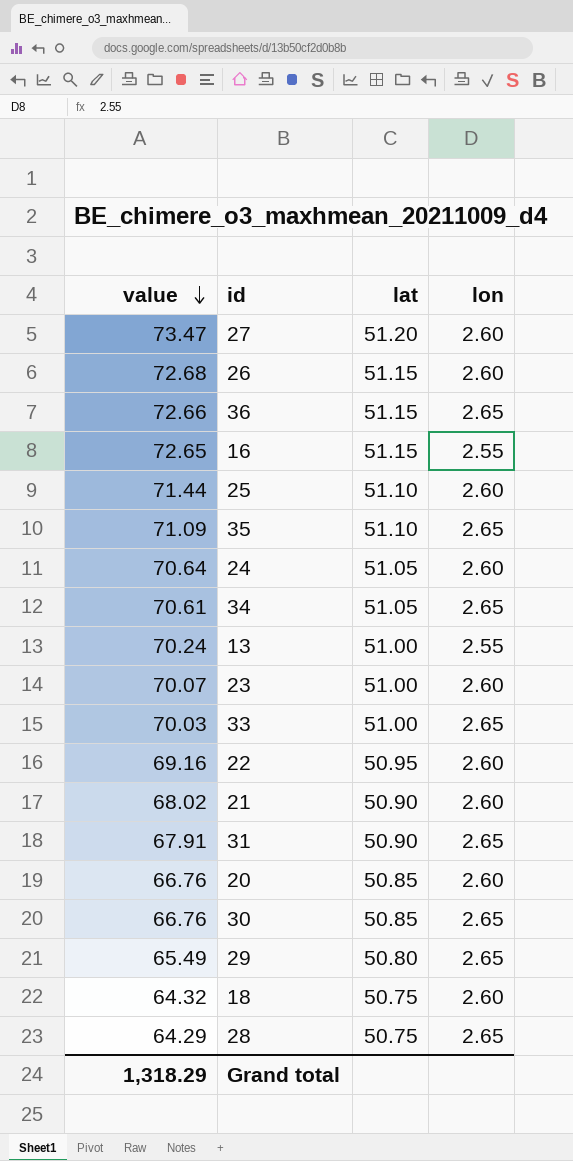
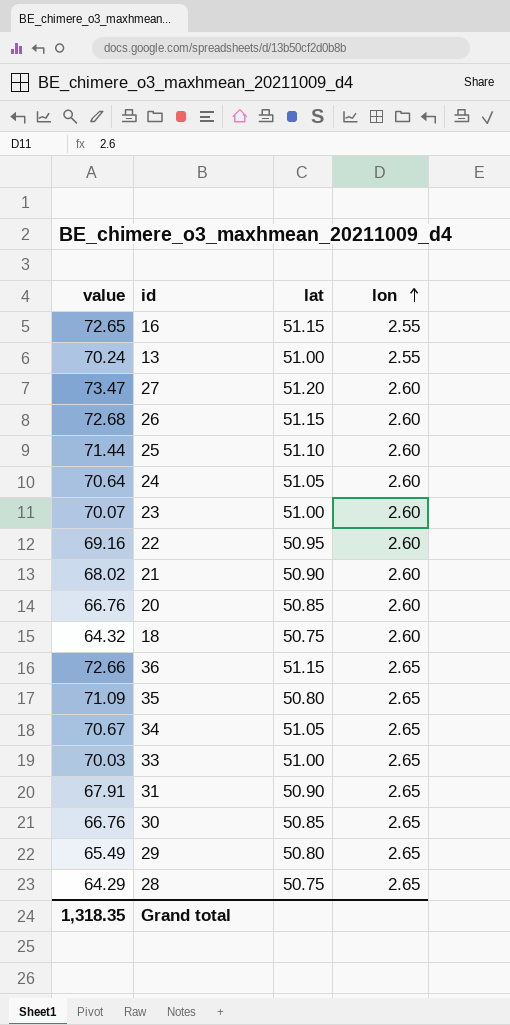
row order: value descending -> lon ascending
35 | lat: 51.10 -> 50.80
34 | value: 70.61 -> 70.67
Grand total | value: 1,318.29 -> 1,318.35

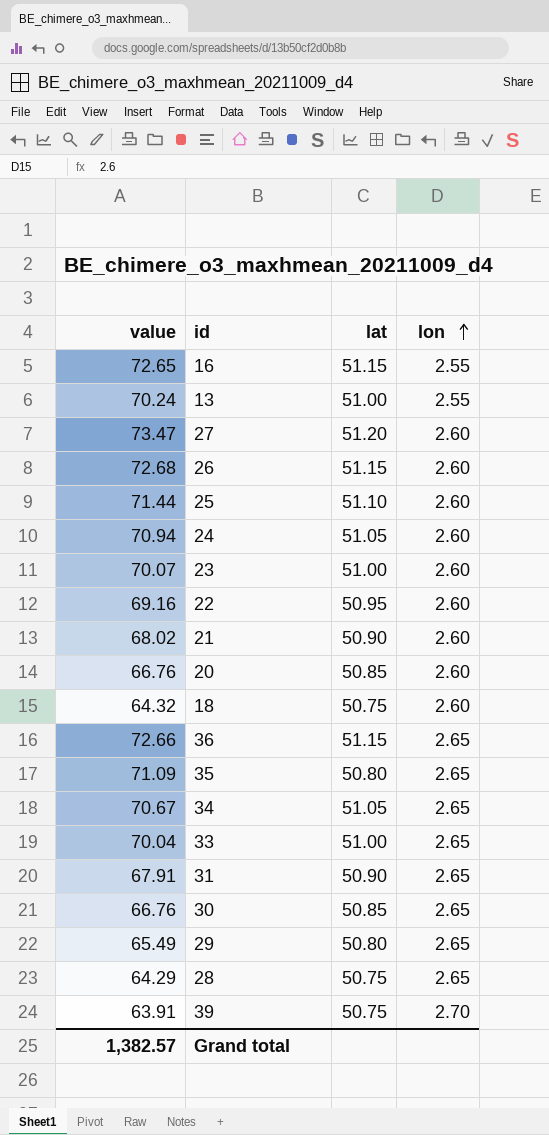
24 | value: 70.64 -> 70.94
33 | value: 70.03 -> 70.04
row 39: none -> 63.91 | 50.75 | 2.70
Grand total | value: 1,318.35 -> 1,382.57

